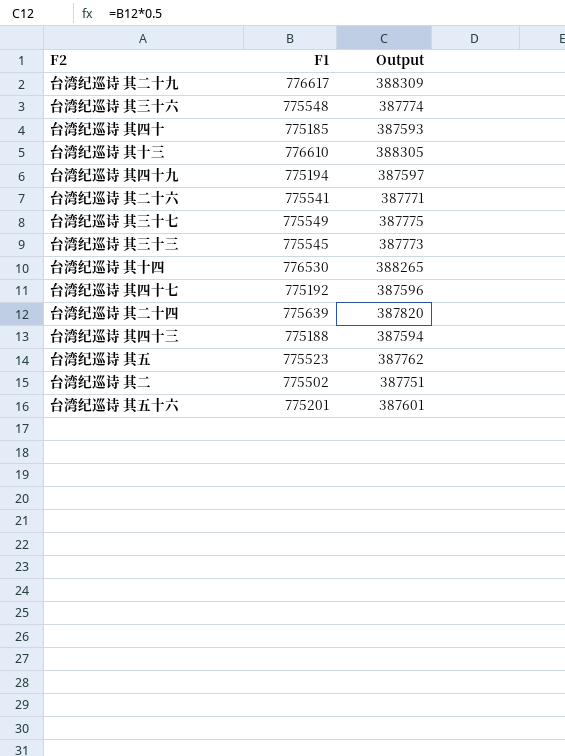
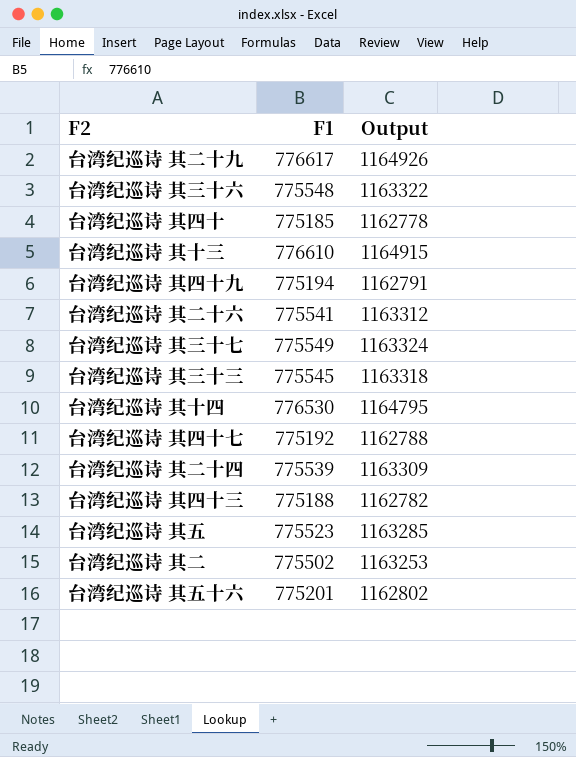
column Output | formula: [F1] * 0.5 -> [F1] * 1.5
台湾纪巡诗 其二十四 | F1: 775639 -> 775539

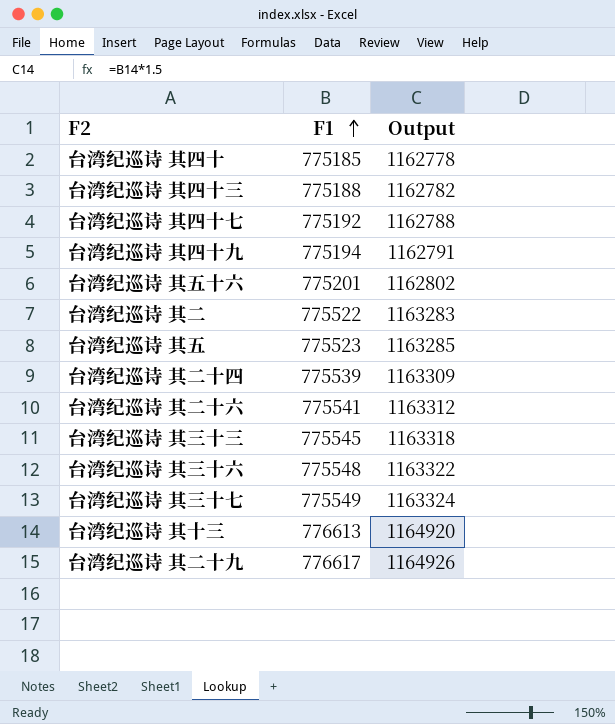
row order: none -> F1 ascending
row 台湾纪巡诗 其十四: 776530 | 1164795 -> none
台湾纪巡诗 其二 | F1: 775502 -> 775522
台湾纪巡诗 其二 | Output: 1163253 -> 1163283
台湾纪巡诗 其十三 | F1: 776610 -> 776613
台湾纪巡诗 其十三 | Output: 1164915 -> 1164920

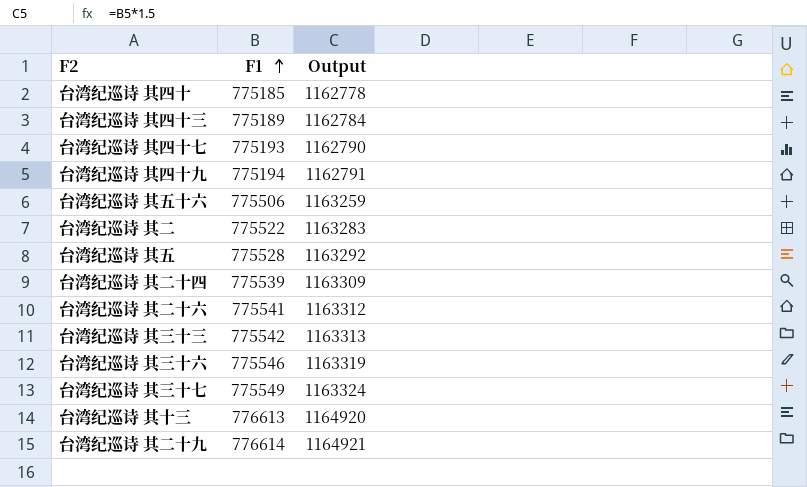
台湾纪巡诗 其四十三 | F1: 775188 -> 775189
台湾纪巡诗 其四十三 | Output: 1162782 -> 1162784
台湾纪巡诗 其四十七 | F1: 775192 -> 775193
台湾纪巡诗 其四十七 | Output: 1162788 -> 1162790
台湾纪巡诗 其五十六 | F1: 775201 -> 775506
台湾纪巡诗 其五十六 | Output: 1162802 -> 1163259
台湾纪巡诗 其五 | F1: 775523 -> 775528
台湾纪巡诗 其五 | Output: 1163285 -> 1163292
台湾纪巡诗 其三十三 | F1: 775545 -> 775542
台湾纪巡诗 其三十三 | Output: 1163318 -> 1163313
台湾纪巡诗 其三十六 | F1: 775548 -> 775546
台湾纪巡诗 其三十六 | Output: 1163322 -> 1163319
台湾纪巡诗 其二十九 | F1: 776617 -> 776614
台湾纪巡诗 其二十九 | Output: 1164926 -> 1164921

